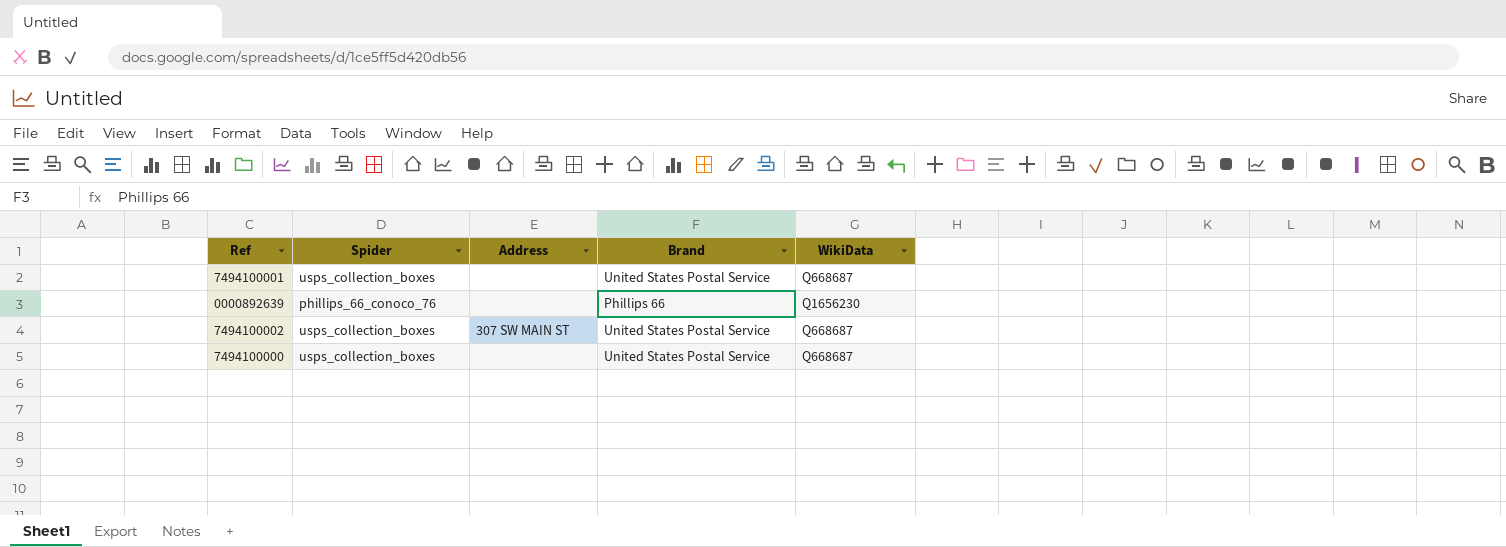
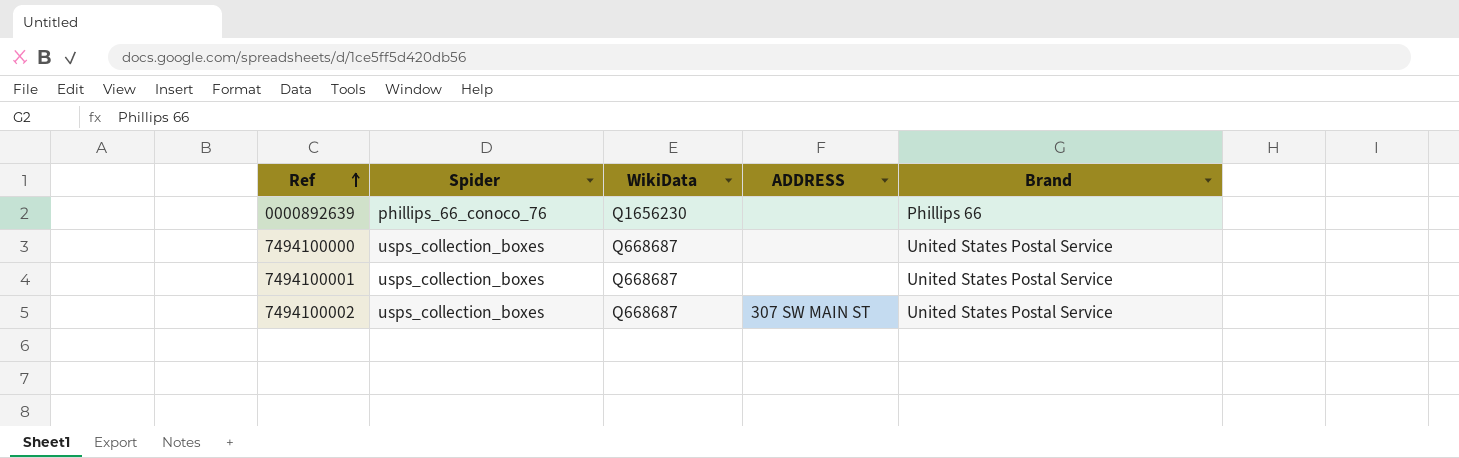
row order: none -> Ref ascending
column WikiData | position: 5 -> 3
column name: Address -> ADDRESS

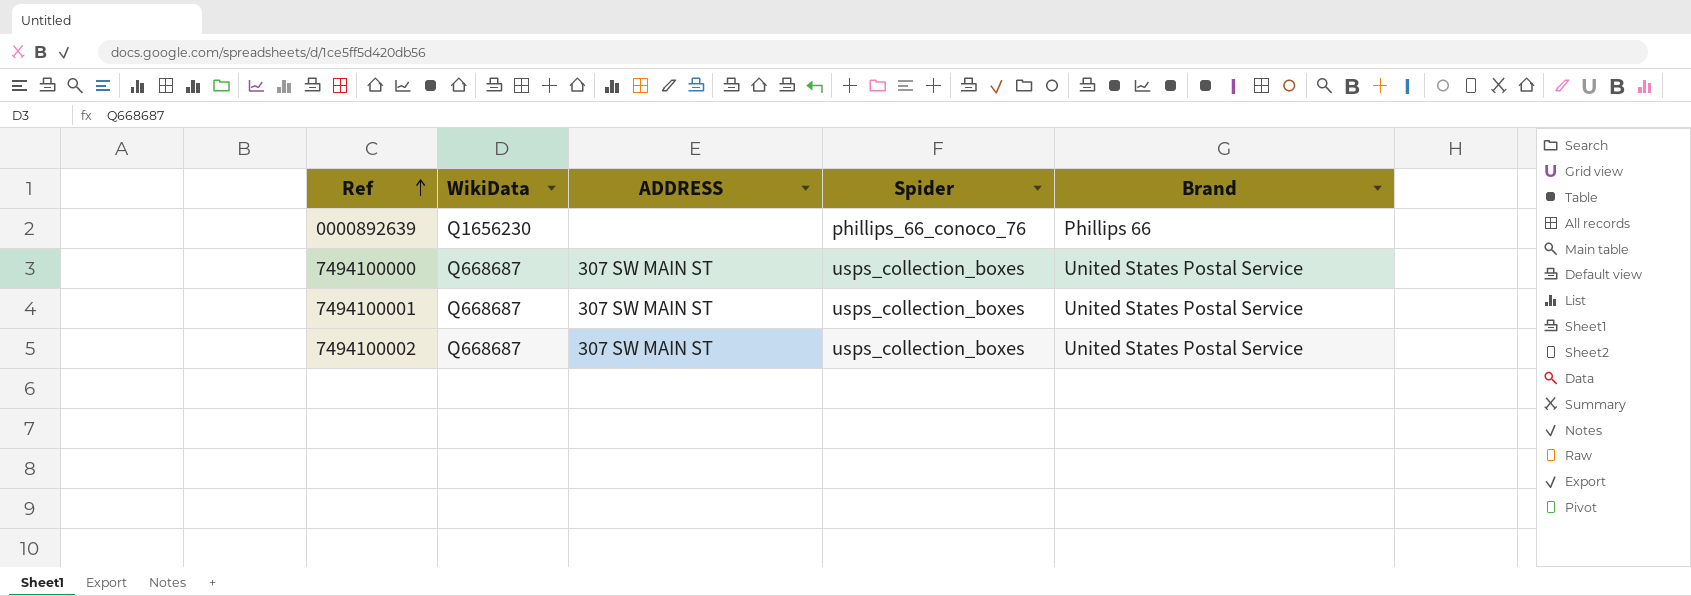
column Spider | position: 2 -> 4
7494100000 | ADDRESS: none -> 307 SW MAIN ST
7494100001 | ADDRESS: none -> 307 SW MAIN ST

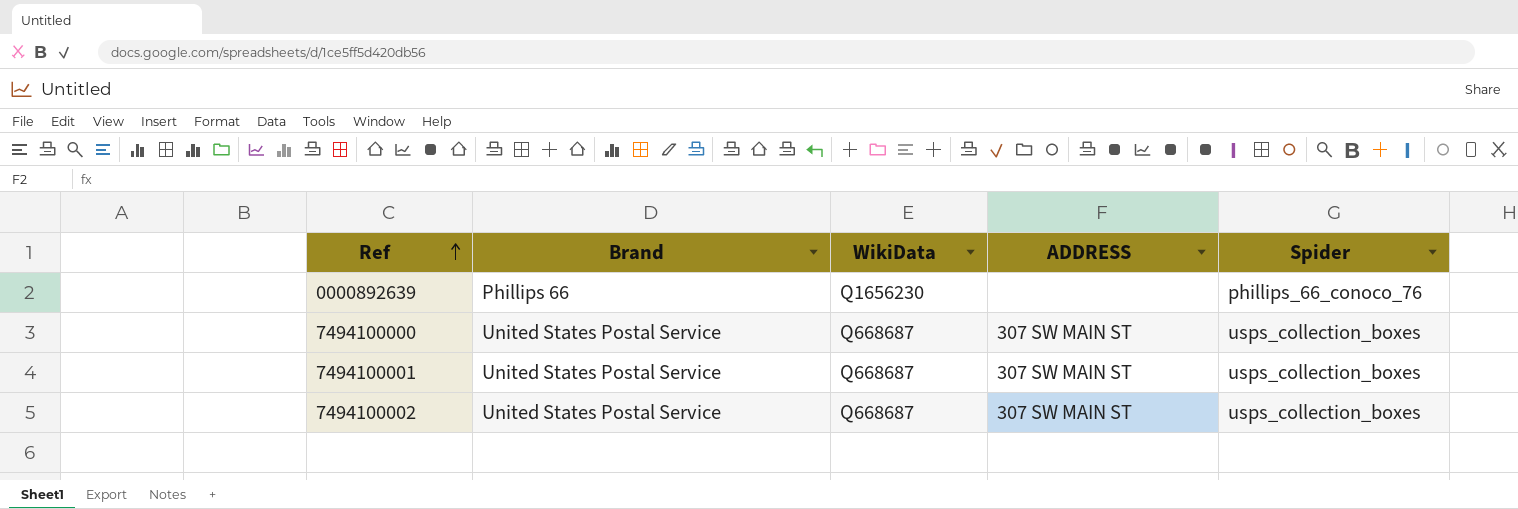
column Brand | position: 5 -> 2

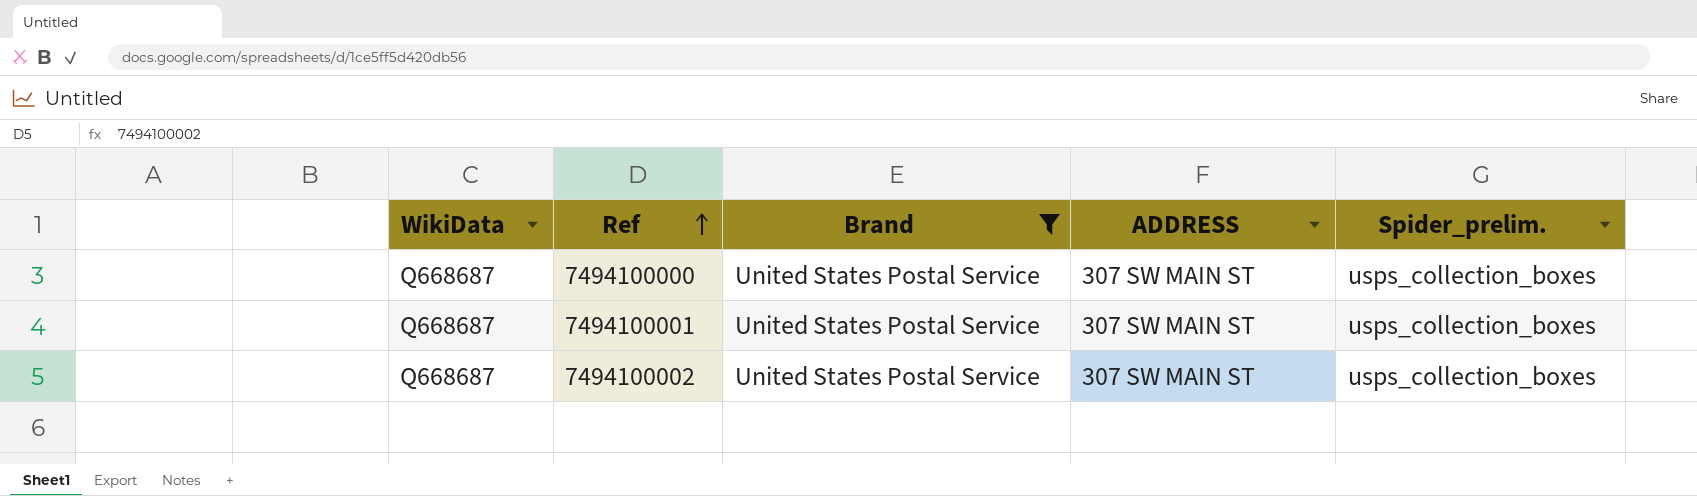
filter: none -> Brand = United States Postal Service
column WikiData | position: 3 -> 1
column name: Spider -> Spider_prelim.

